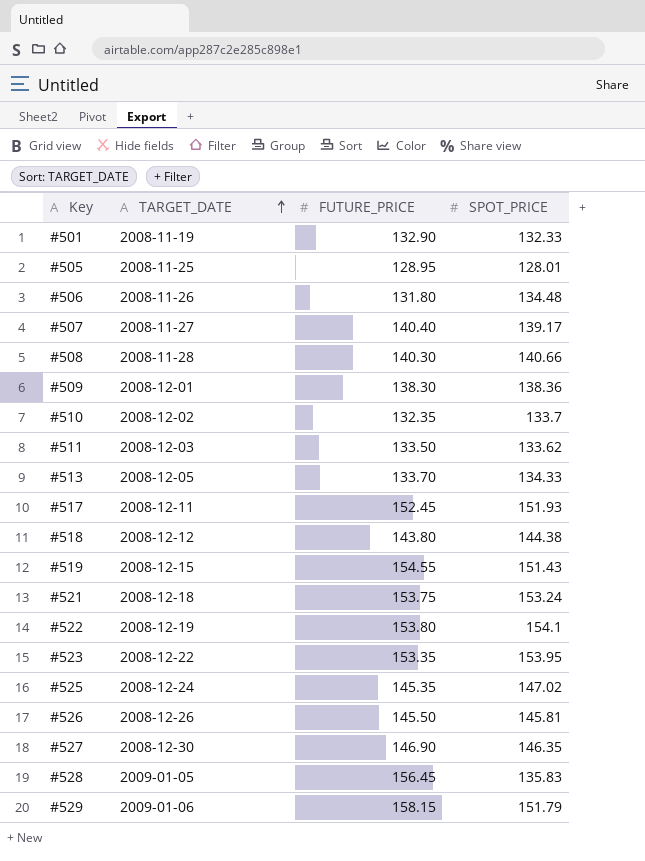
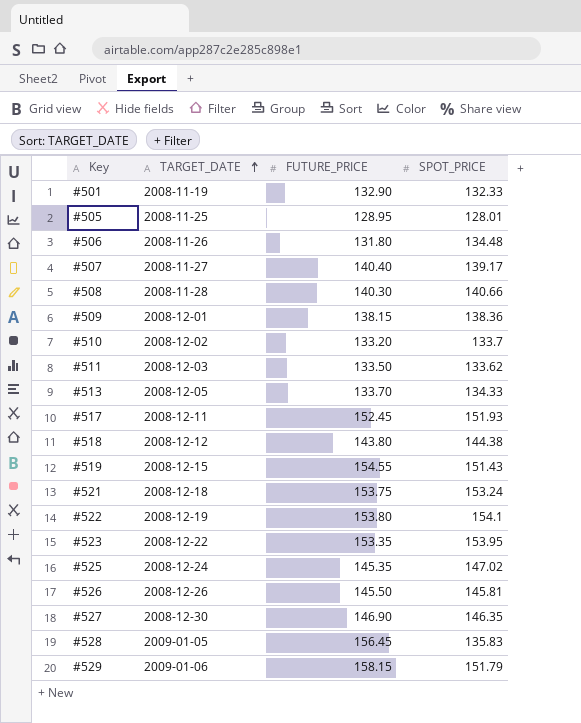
#509 | FUTURE_PRICE: 138.30 -> 138.15
#510 | FUTURE_PRICE: 132.35 -> 133.20

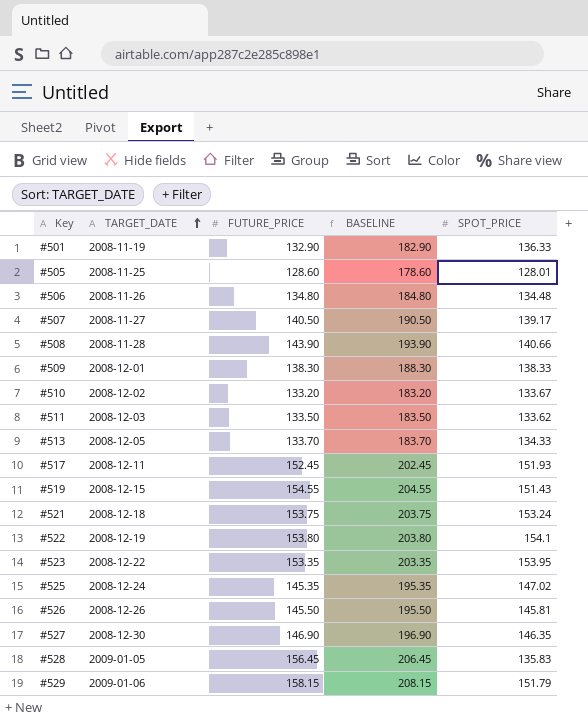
column BASELINE | formula: none -> [FUTURE_PRICE] + 50
row #518: 2008-12-12 | 143.80 | 144.38 -> none
#501 | SPOT_PRICE: 132.33 -> 136.33
#505 | FUTURE_PRICE: 128.95 -> 128.60
#506 | FUTURE_PRICE: 131.80 -> 134.80
#507 | FUTURE_PRICE: 140.40 -> 140.50
#508 | FUTURE_PRICE: 140.30 -> 143.90
#509 | FUTURE_PRICE: 138.15 -> 138.30
#509 | SPOT_PRICE: 138.36 -> 138.33
#510 | SPOT_PRICE: 133.7 -> 133.67

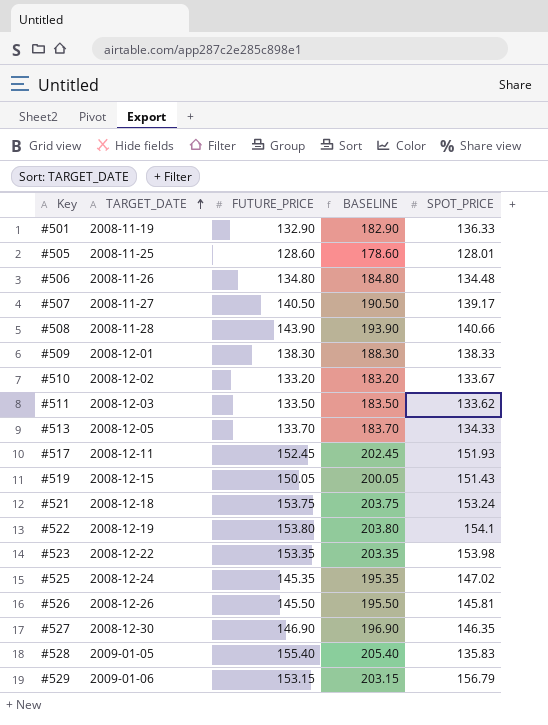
#519 | FUTURE_PRICE: 154.55 -> 150.05
#519 | BASELINE: 204.55 -> 200.05
#523 | SPOT_PRICE: 153.95 -> 153.98
#528 | FUTURE_PRICE: 156.45 -> 155.40
#528 | BASELINE: 206.45 -> 205.40
#529 | FUTURE_PRICE: 158.15 -> 153.15
#529 | BASELINE: 208.15 -> 203.15
#529 | SPOT_PRICE: 151.79 -> 156.79

